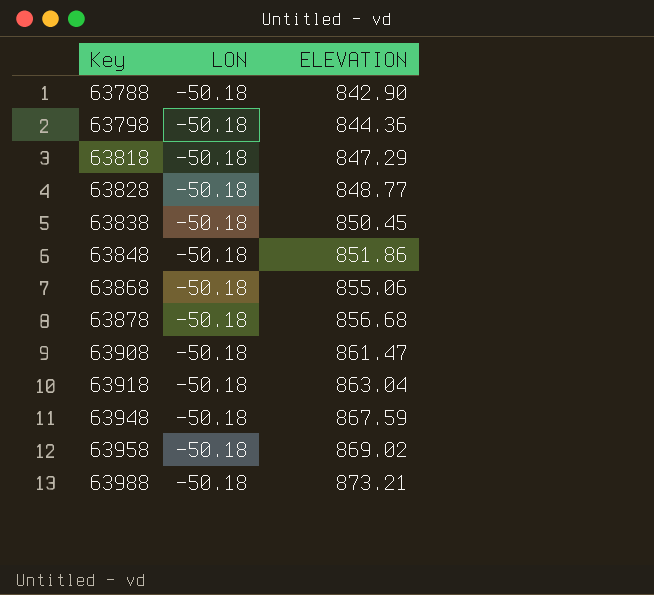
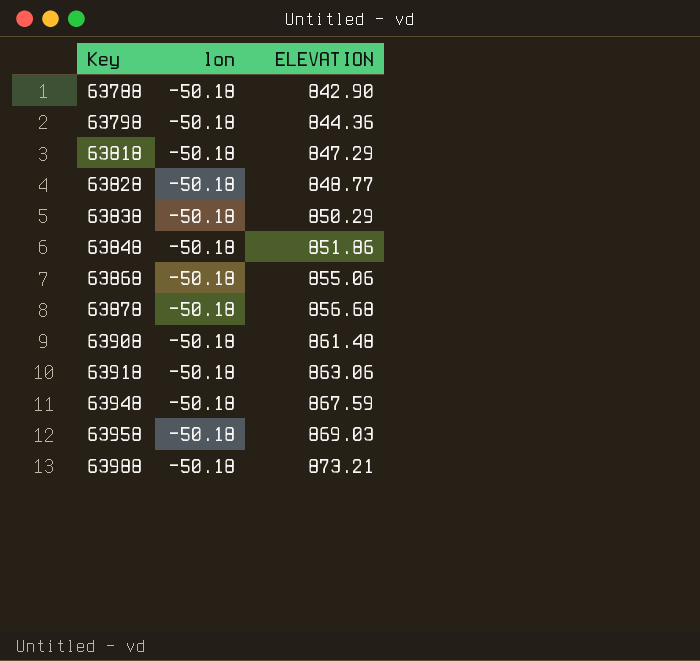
column name: LON -> lon
63838 | ELEVATION: 850.45 -> 850.29
63908 | ELEVATION: 861.47 -> 861.48
63918 | ELEVATION: 863.04 -> 863.06
63958 | ELEVATION: 869.02 -> 869.03

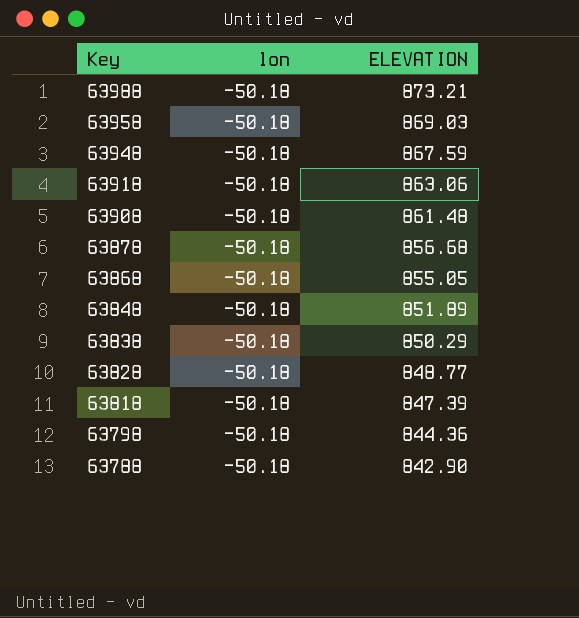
row order: Key ascending -> Key descending
63868 | ELEVATION: 855.06 -> 855.05
63848 | ELEVATION: 851.86 -> 851.89
63818 | ELEVATION: 847.29 -> 847.39

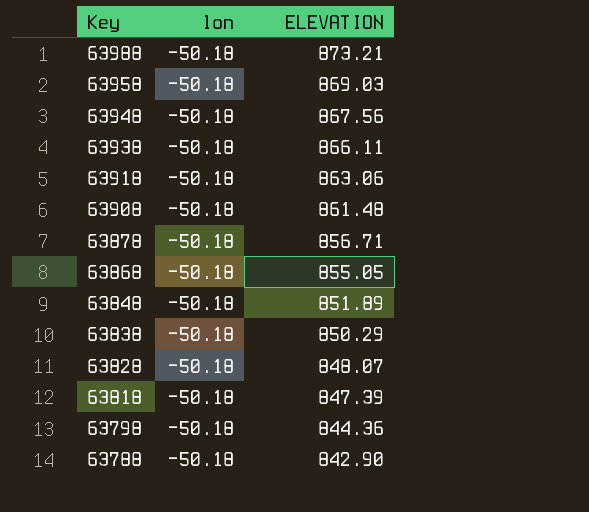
63948 | ELEVATION: 867.59 -> 867.56
row 63938: none -> -50.18 | 866.11
63878 | ELEVATION: 856.68 -> 856.71
63828 | ELEVATION: 848.77 -> 848.07

